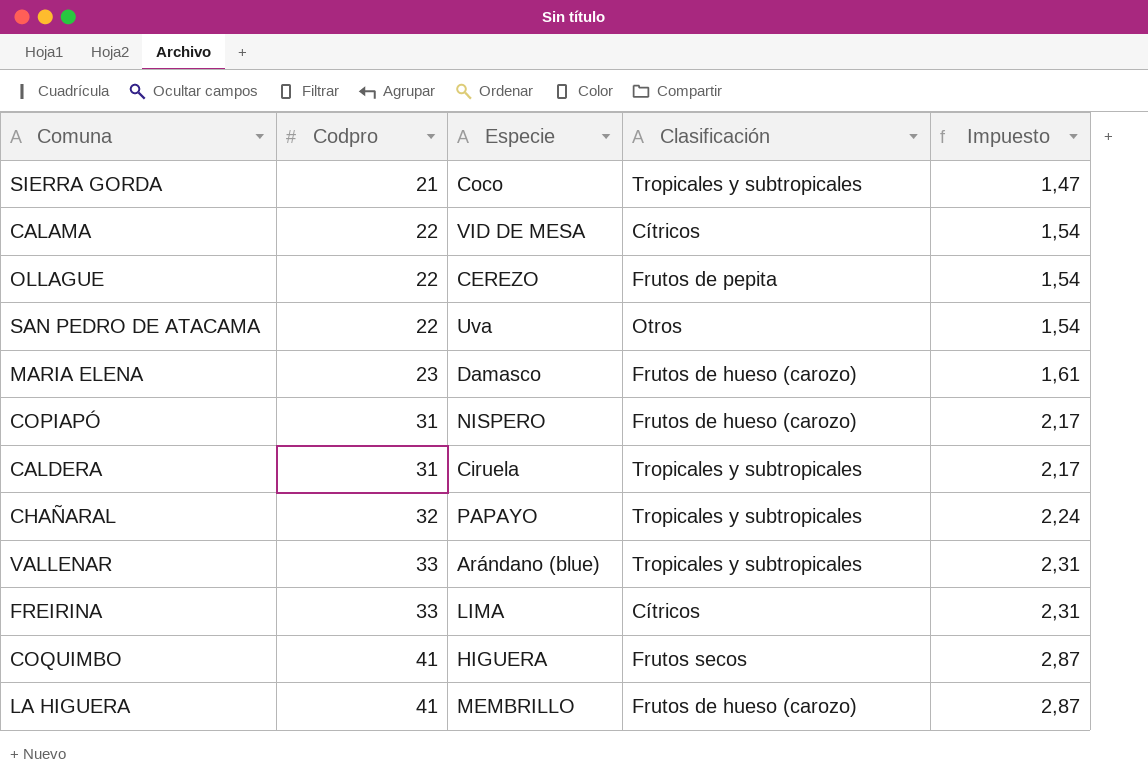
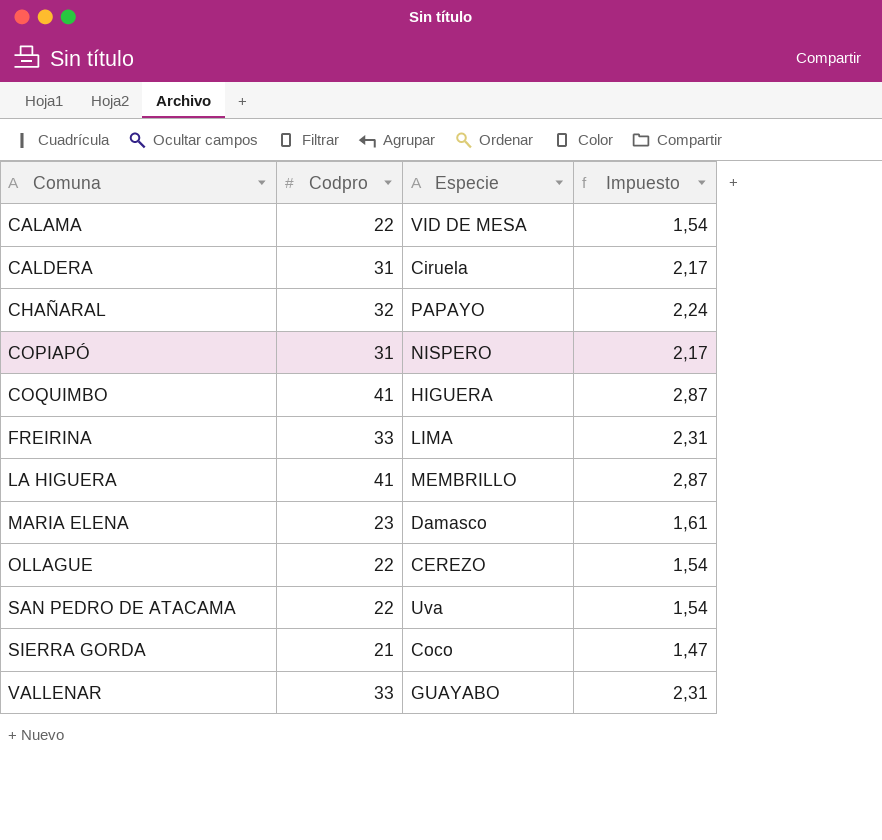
row order: Codpro ascending -> Comuna ascending
column Clasificación | position: 4 -> none
VALLENAR | Especie: Arándano (blue) -> GUAYABO

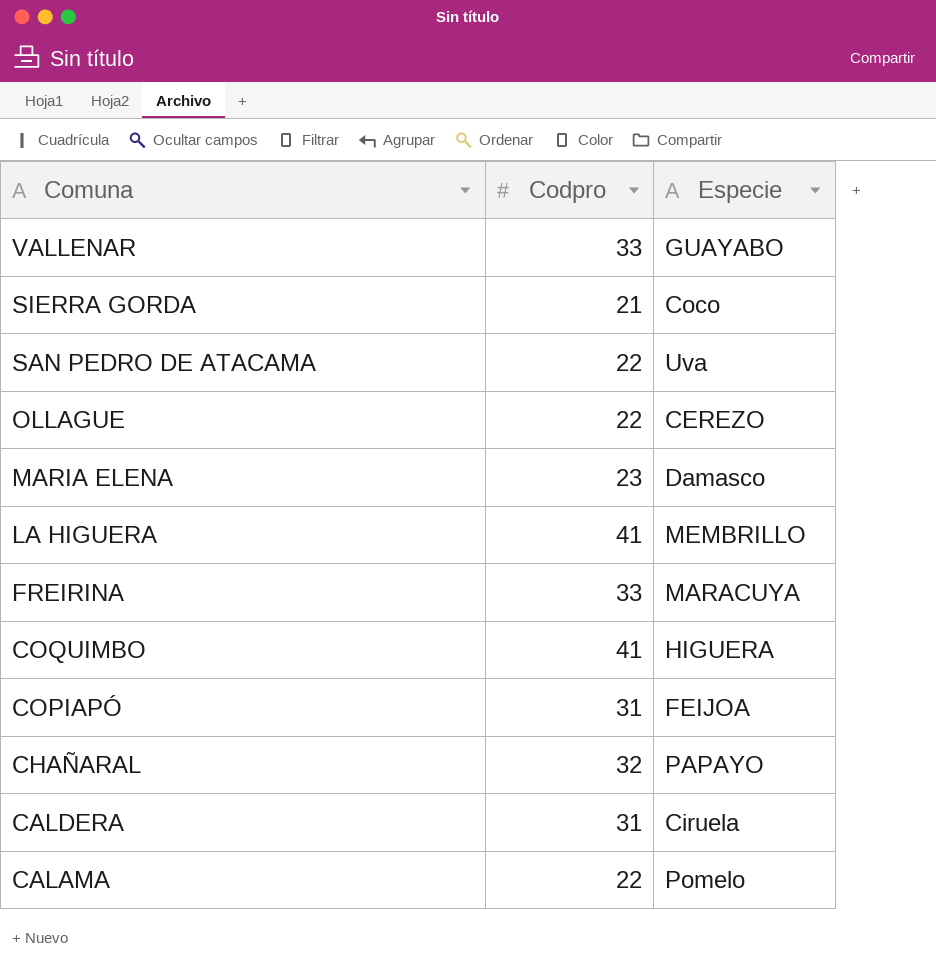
row order: Comuna ascending -> Comuna descending
column Impuesto | formula: [Codpro] * 0,07 -> none
FREIRINA | Especie: LIMA -> MARACUYA
COPIAPÓ | Especie: NISPERO -> FEIJOA
CALAMA | Especie: VID DE MESA -> Pomelo

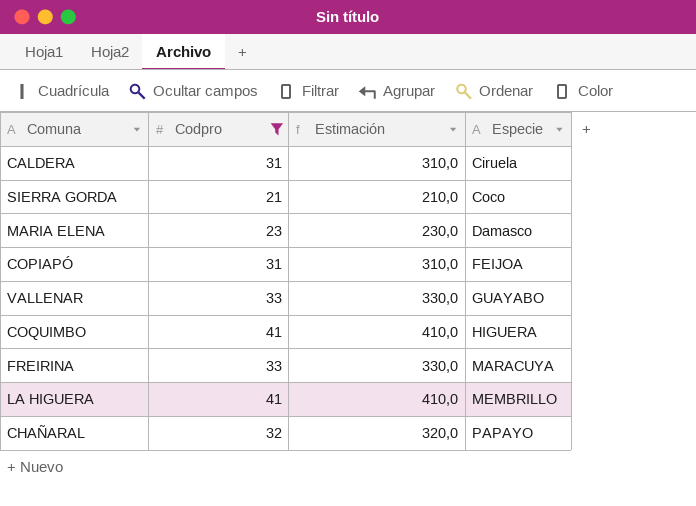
filter: none -> Codpro != 22
row order: Comuna descending -> Especie ascending
column Estimación | formula: none -> [Codpro] * 10

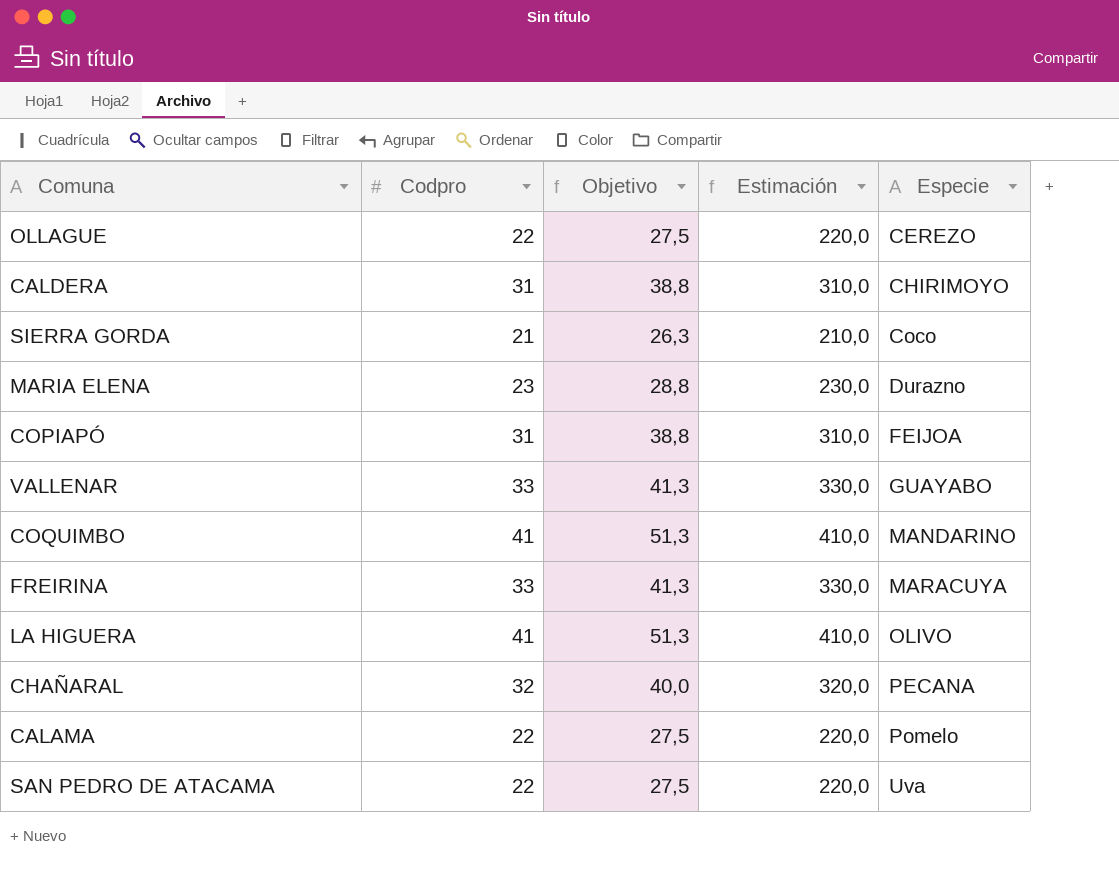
filter: Codpro != 22 -> none
column Objetivo | formula: none -> [Codpro] * 1,25
CALDERA | Especie: Ciruela -> CHIRIMOYO
MARIA ELENA | Especie: Damasco -> Durazno
COQUIMBO | Especie: HIGUERA -> MANDARINO
LA HIGUERA | Especie: MEMBRILLO -> OLIVO
CHAÑARAL | Especie: PAPAYO -> PECANA

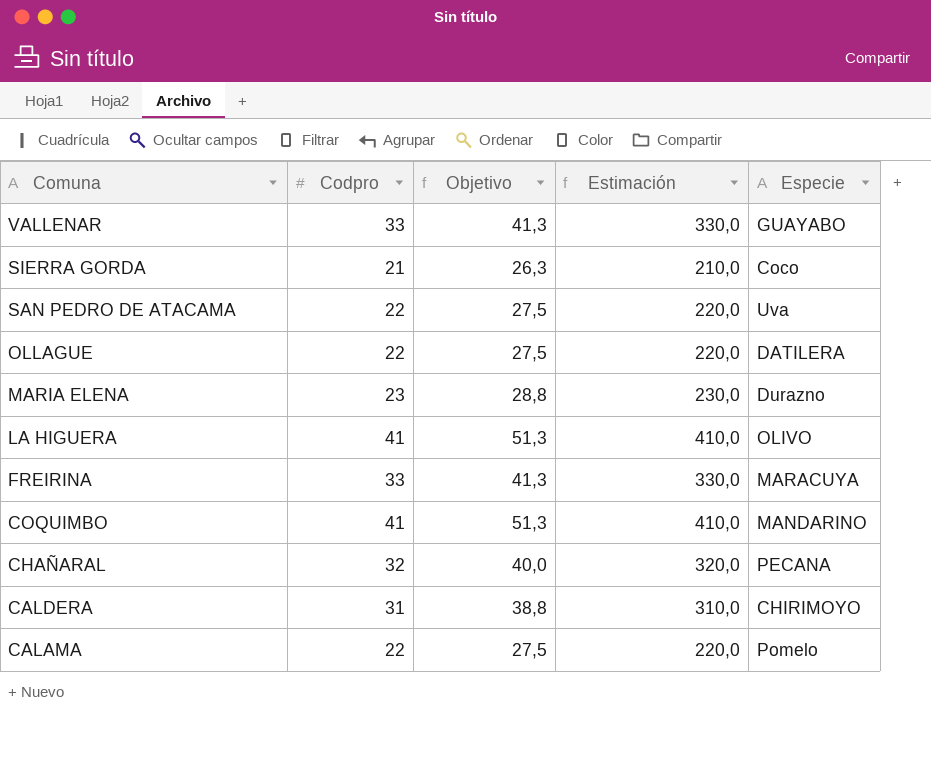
row order: Especie ascending -> Comuna descending
row COPIAPÓ: 31 | 38,8 | 310,0 | FEIJOA -> none
OLLAGUE | Especie: CEREZO -> DATILERA

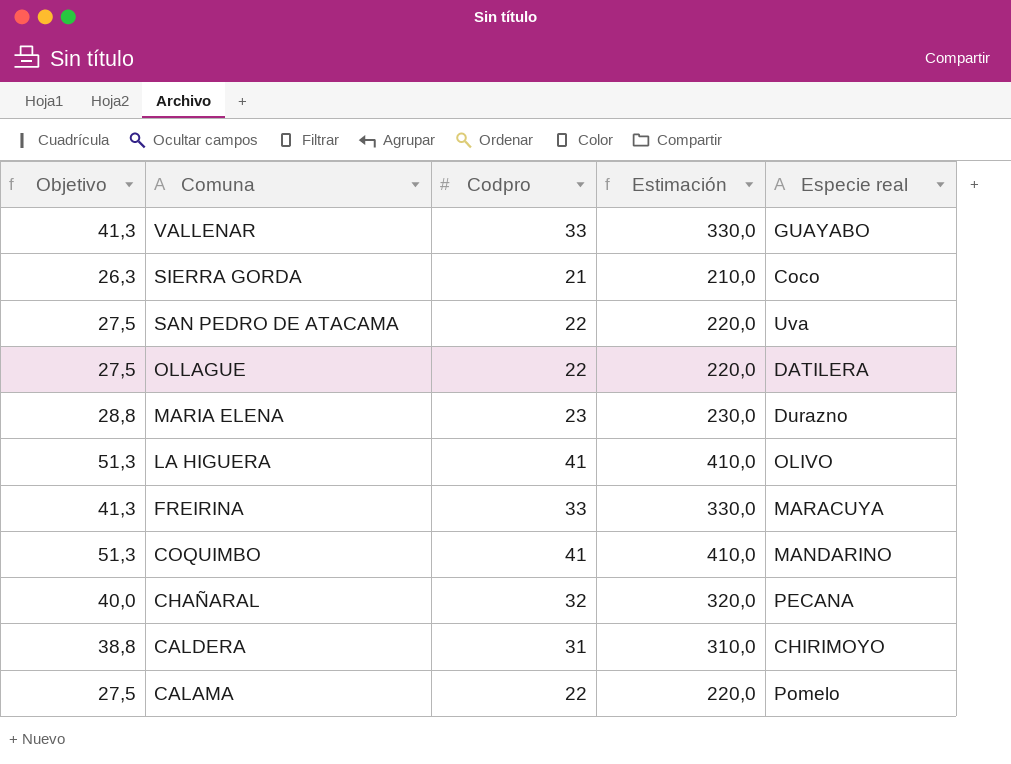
column Objetivo | position: 3 -> 1
column name: Especie -> Especie real

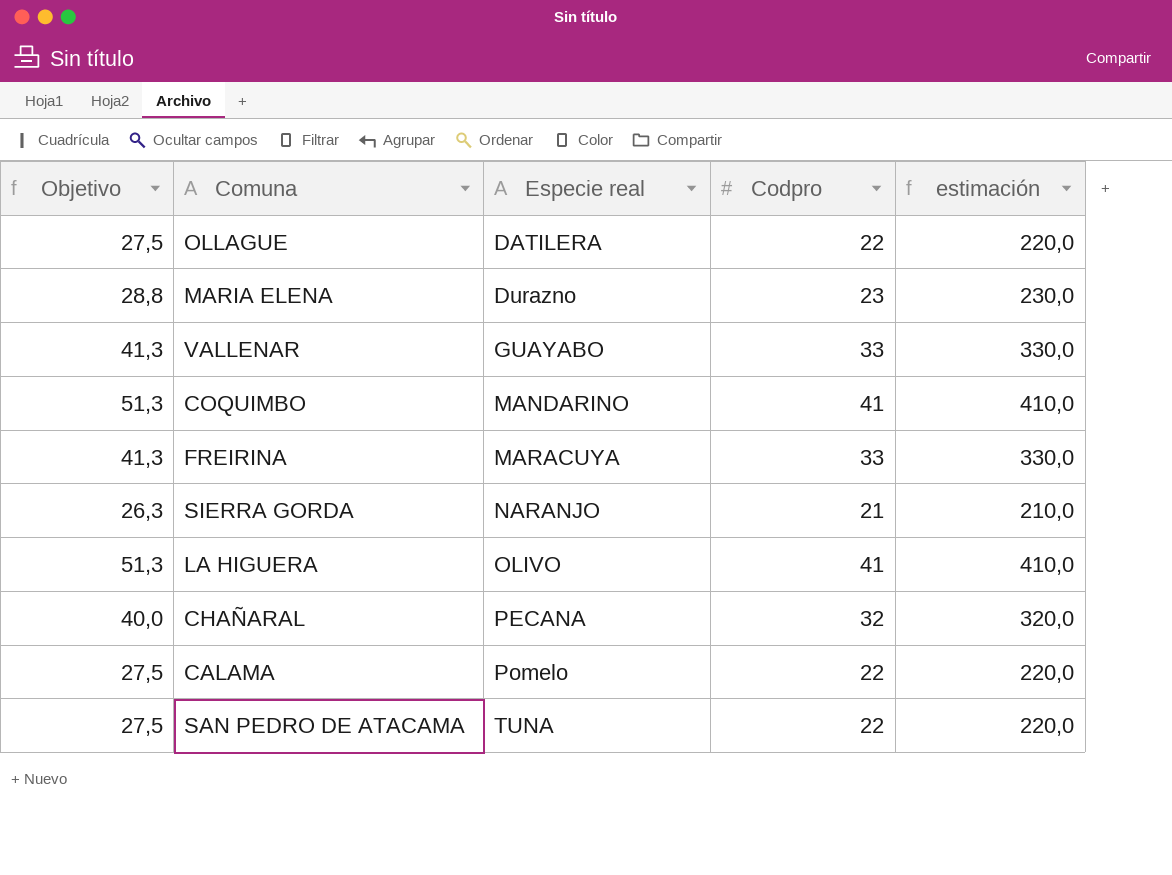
row order: Comuna descending -> Especie real ascending
column Especie real | position: 5 -> 3
column name: Estimación -> estimación
row CALDERA: 38,8 | 31 | 310,0 | CHIRIMOYO -> none
SIERRA GORDA | Especie real: Coco -> NARANJO
SAN PEDRO DE ATACAMA | Especie real: Uva -> TUNA

